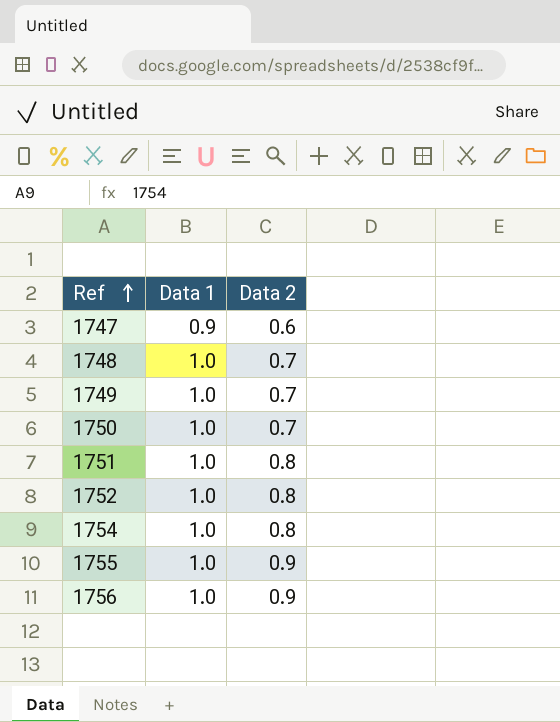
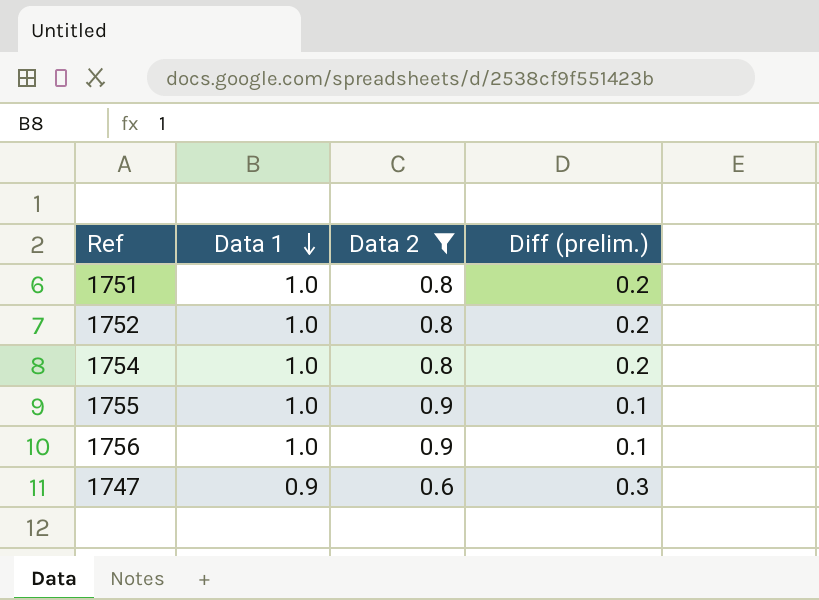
filter: none -> Data 2 != 0.7
row order: Ref ascending -> Data 1 descending
column Diff (prelim.) | formula: none -> [Data 1] - [Data 2]

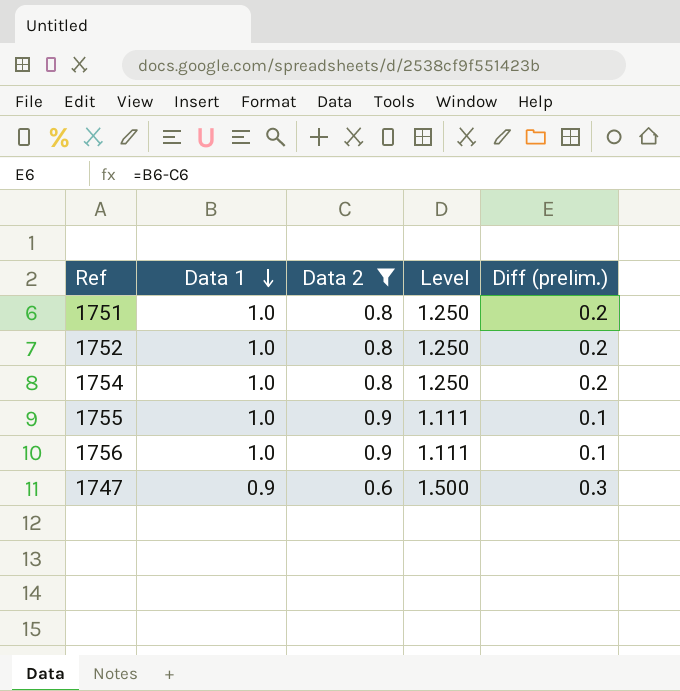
column Level | formula: none -> [Data 1] / [Data 2]

